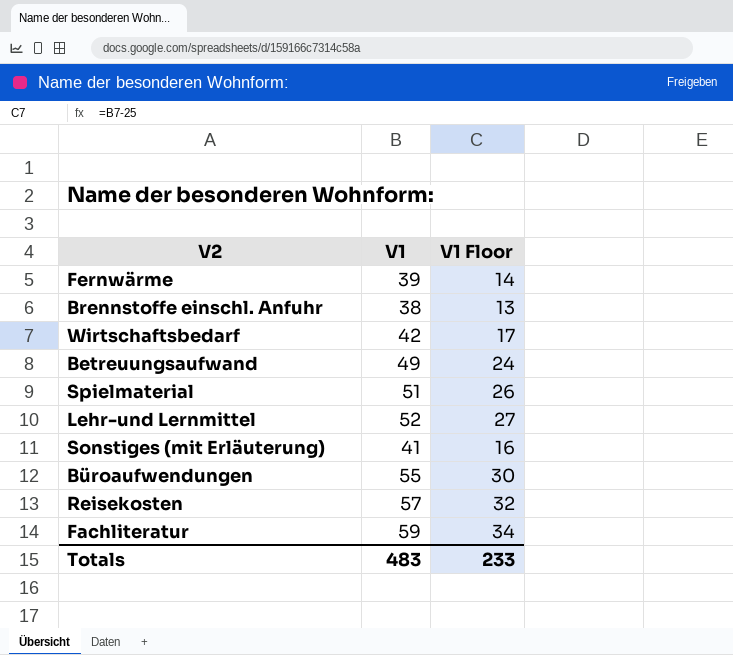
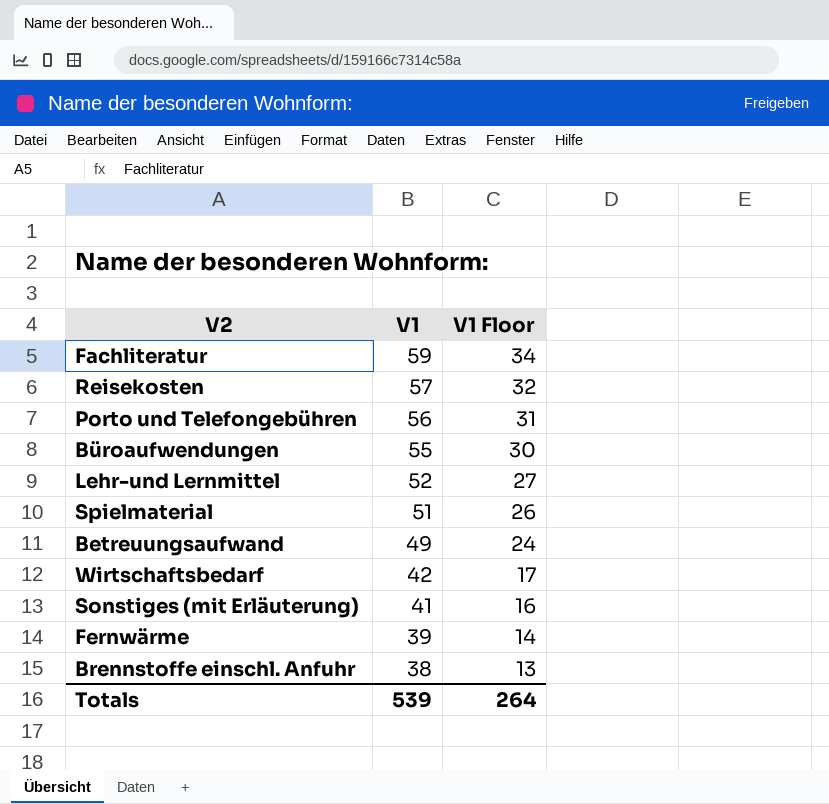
row order: none -> V1 descending
row Porto und Telefongebühren: none -> 56 | 31
Totals | V1: 483 -> 539
Totals | V1 Floor: 233 -> 264

